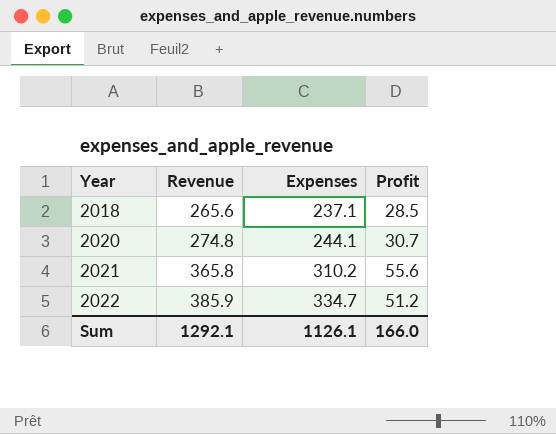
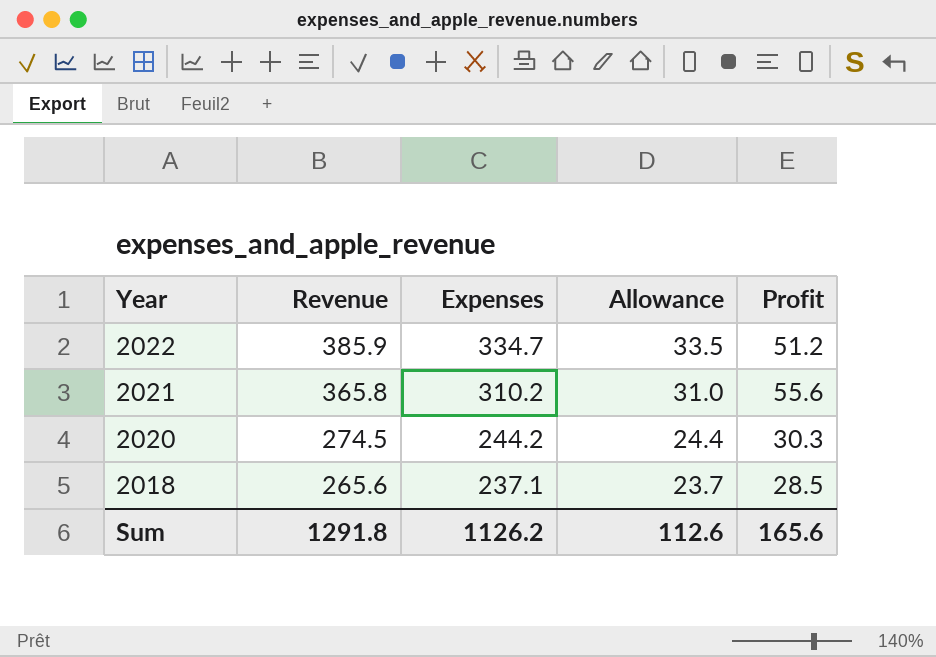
row order: Year ascending -> Year descending
column Allowance | formula: none -> [Expenses] * 0.1
2020 | Revenue: 274.8 -> 274.5
2020 | Expenses: 244.1 -> 244.2
2020 | Profit: 30.7 -> 30.3
Sum | Revenue: 1292.1 -> 1291.8
Sum | Expenses: 1126.1 -> 1126.2
Sum | Profit: 166.0 -> 165.6

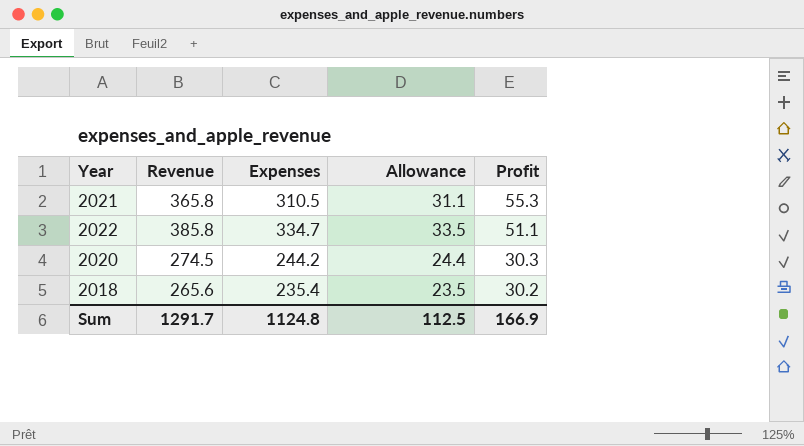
row order: Year descending -> Profit descending
2021 | Expenses: 310.2 -> 310.5
2021 | Allowance: 31.0 -> 31.1
2021 | Profit: 55.6 -> 55.3
2022 | Revenue: 385.9 -> 385.8
2022 | Profit: 51.2 -> 51.1
2018 | Expenses: 237.1 -> 235.4
2018 | Allowance: 23.7 -> 23.5
2018 | Profit: 28.5 -> 30.2
Sum | Revenue: 1291.8 -> 1291.7
Sum | Expenses: 1126.2 -> 1124.8
Sum | Allowance: 112.6 -> 112.5
Sum | Profit: 165.6 -> 166.9

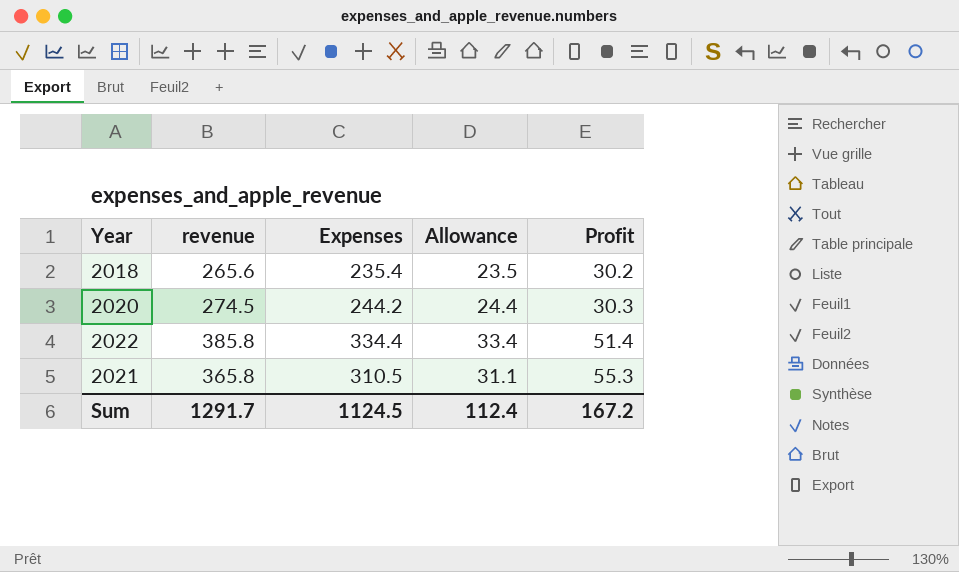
row order: Profit descending -> Profit ascending
column name: Revenue -> revenue
2022 | Expenses: 334.7 -> 334.4
2022 | Allowance: 33.5 -> 33.4
2022 | Profit: 51.1 -> 51.4
Sum | Expenses: 1124.8 -> 1124.5
Sum | Allowance: 112.5 -> 112.4
Sum | Profit: 166.9 -> 167.2

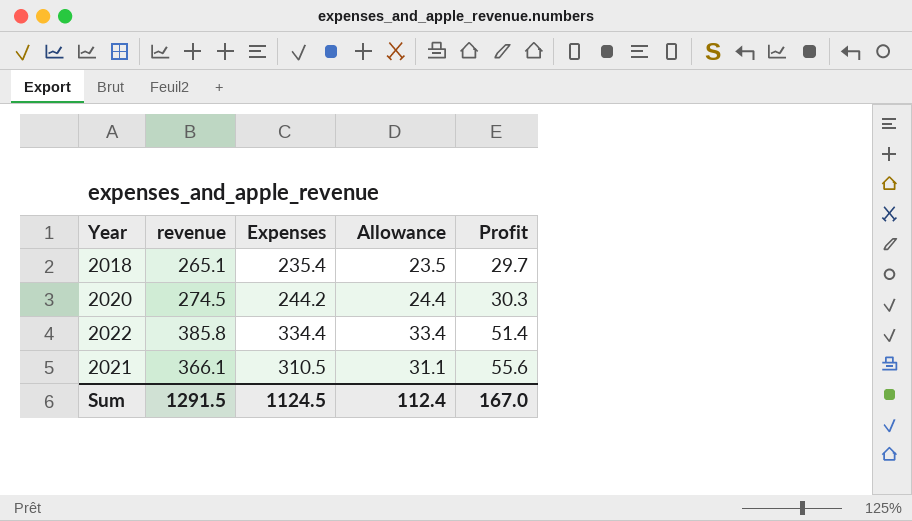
2018 | revenue: 265.6 -> 265.1
2018 | Profit: 30.2 -> 29.7
2021 | revenue: 365.8 -> 366.1
2021 | Profit: 55.3 -> 55.6
Sum | revenue: 1291.7 -> 1291.5
Sum | Profit: 167.2 -> 167.0

